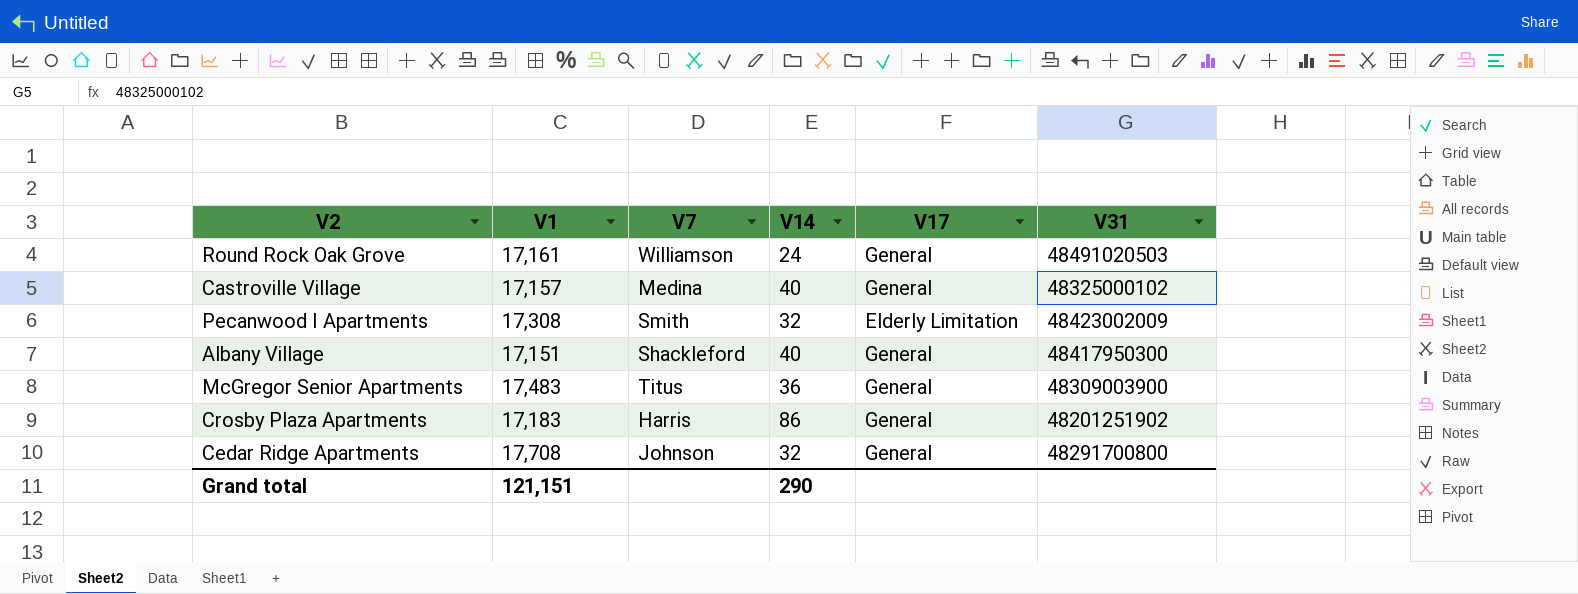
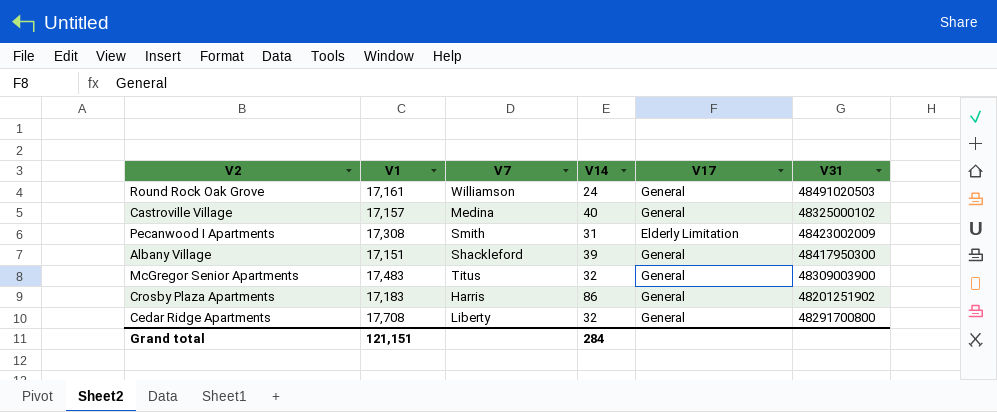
Pecanwood I Apartments | V14: 32 -> 31
Albany Village | V14: 40 -> 39
McGregor Senior Apartments | V14: 36 -> 32
Cedar Ridge Apartments | V7: Johnson -> Liberty
Grand total | V14: 290 -> 284

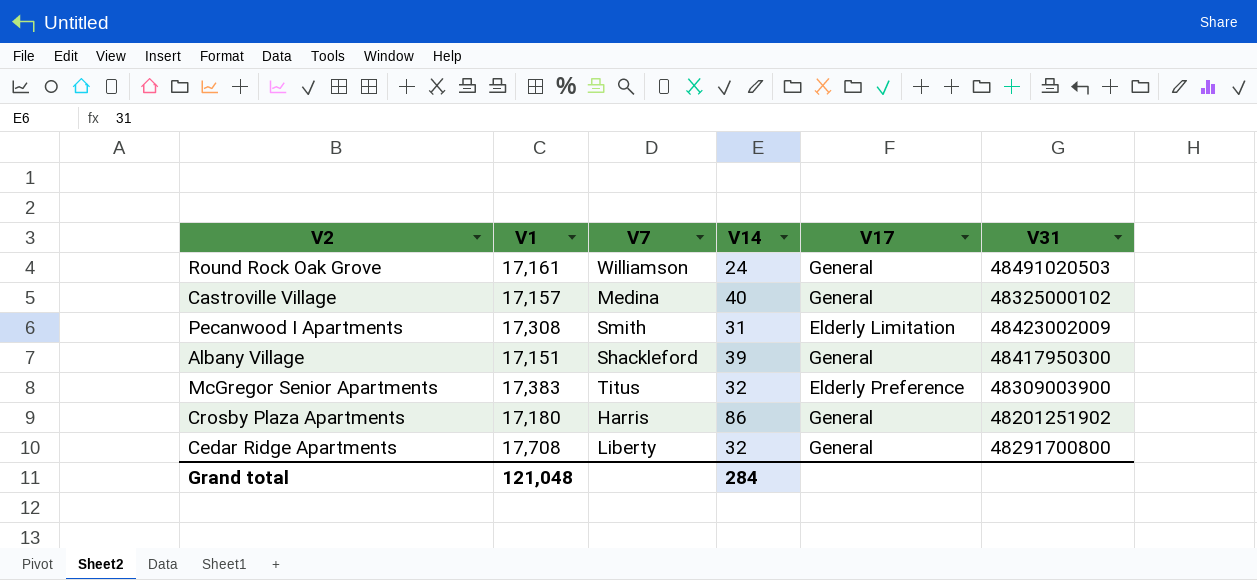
McGregor Senior Apartments | V1: 17,483 -> 17,383
McGregor Senior Apartments | V17: General -> Elderly Preference
Crosby Plaza Apartments | V1: 17,183 -> 17,180
Grand total | V1: 121,151 -> 121,048

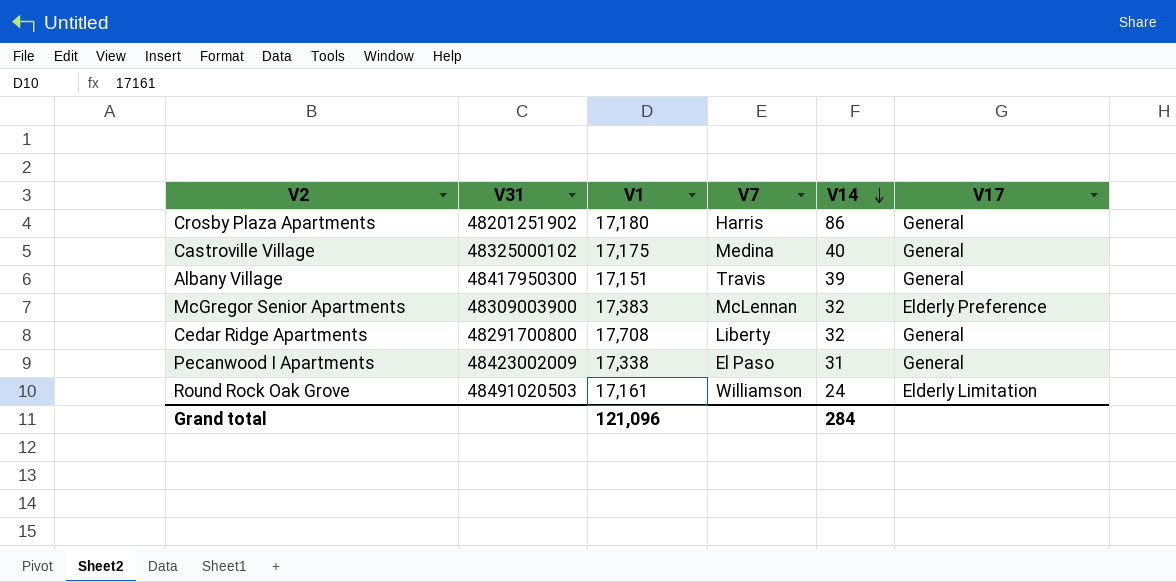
row order: none -> V14 descending
column V31 | position: 6 -> 2
Castroville Village | V1: 17,157 -> 17,175
Albany Village | V7: Shackleford -> Travis
McGregor Senior Apartments | V7: Titus -> McLennan
Pecanwood I Apartments | V1: 17,308 -> 17,338
Pecanwood I Apartments | V7: Smith -> El Paso
Pecanwood I Apartments | V17: Elderly Limitation -> General
Round Rock Oak Grove | V17: General -> Elderly Limitation
Grand total | V1: 121,048 -> 121,096

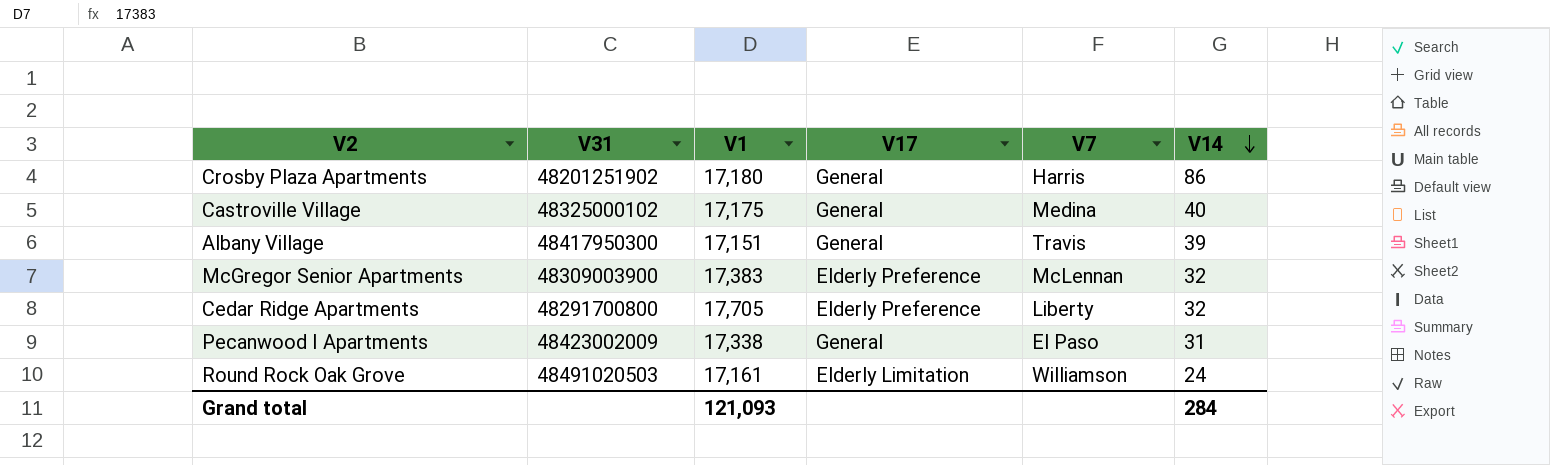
column V17 | position: 6 -> 4
Cedar Ridge Apartments | V1: 17,708 -> 17,705
Cedar Ridge Apartments | V17: General -> Elderly Preference
Grand total | V1: 121,096 -> 121,093

